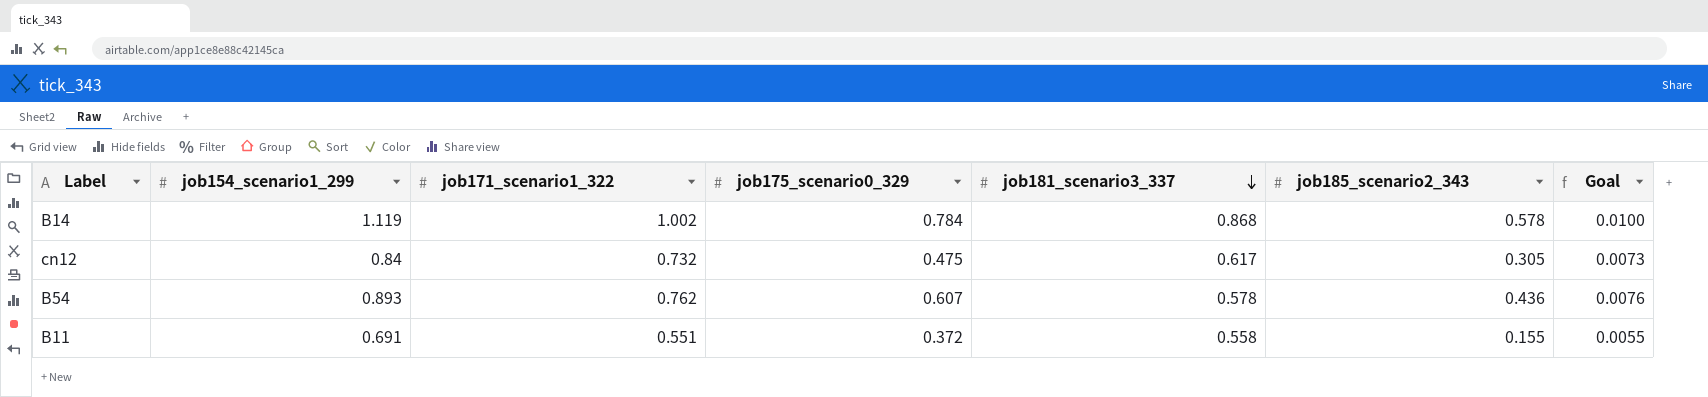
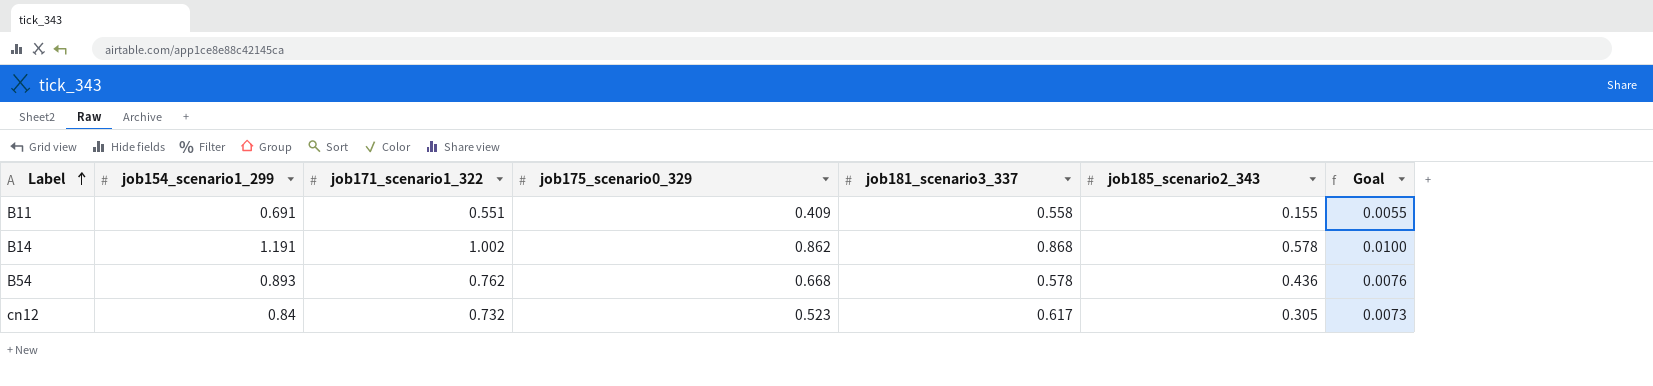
row order: job181_scenario3_337 descending -> Label ascending
B11 | job175_scenario0_329: 0.372 -> 0.409
B14 | job154_scenario1_299: 1.119 -> 1.191
B14 | job175_scenario0_329: 0.784 -> 0.862
B54 | job175_scenario0_329: 0.607 -> 0.668
cn12 | job175_scenario0_329: 0.475 -> 0.523

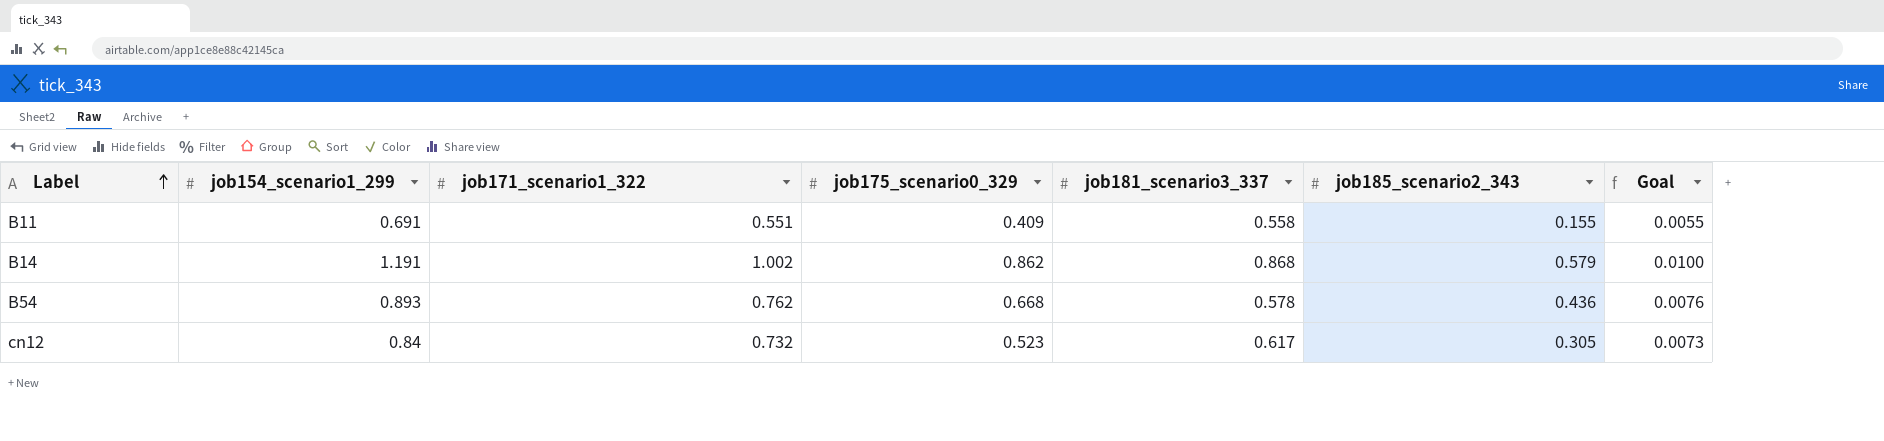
B14 | job185_scenario2_343: 0.578 -> 0.579

